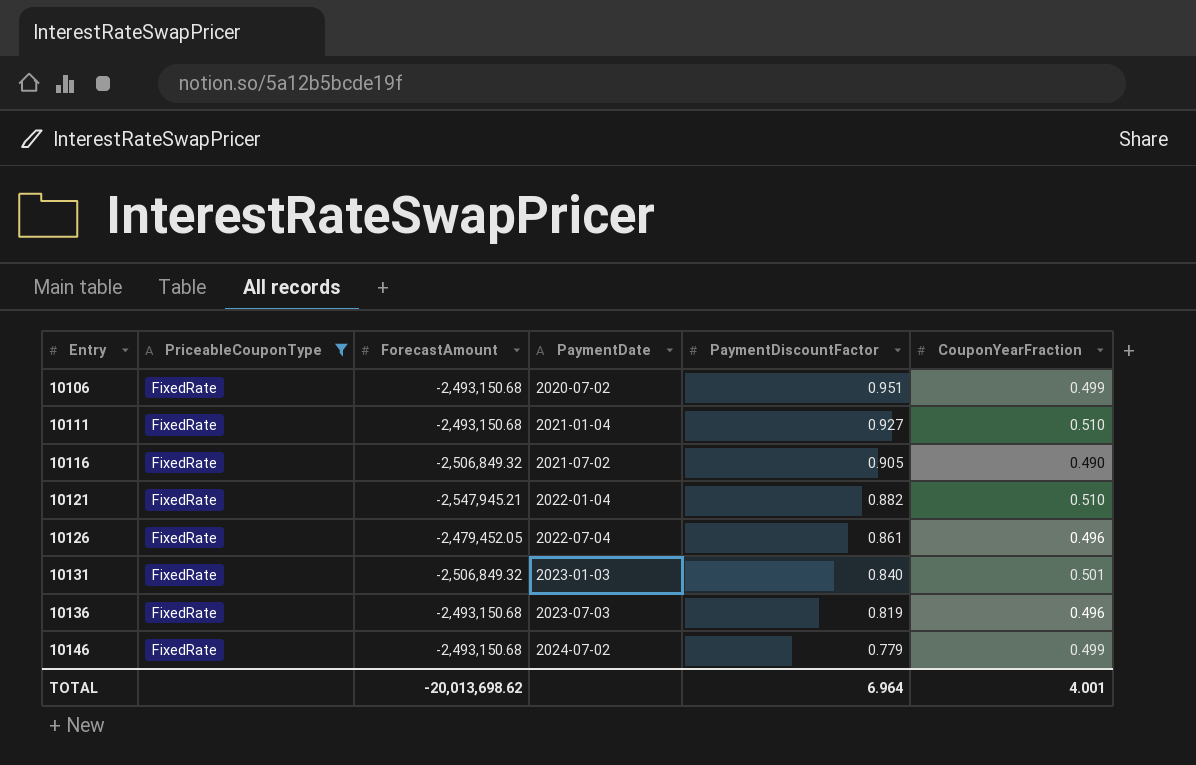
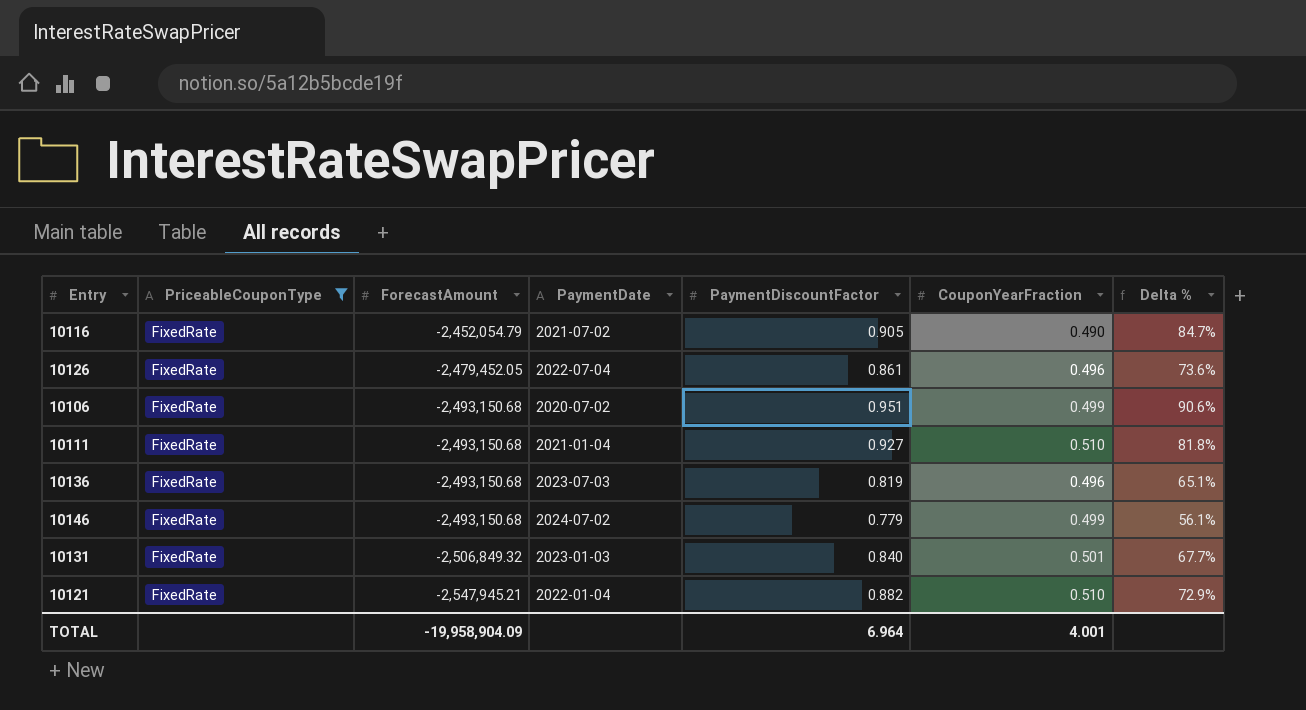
row order: Entry ascending -> ForecastAmount descending
column Delta % | formula: none -> ([PaymentDiscountFactor] - [CouponYearFraction]) / [CouponYearFraction]
10116 | ForecastAmount: -2,506,849.32 -> -2,452,054.79
TOTAL | ForecastAmount: -20,013,698.62 -> -19,958,904.09

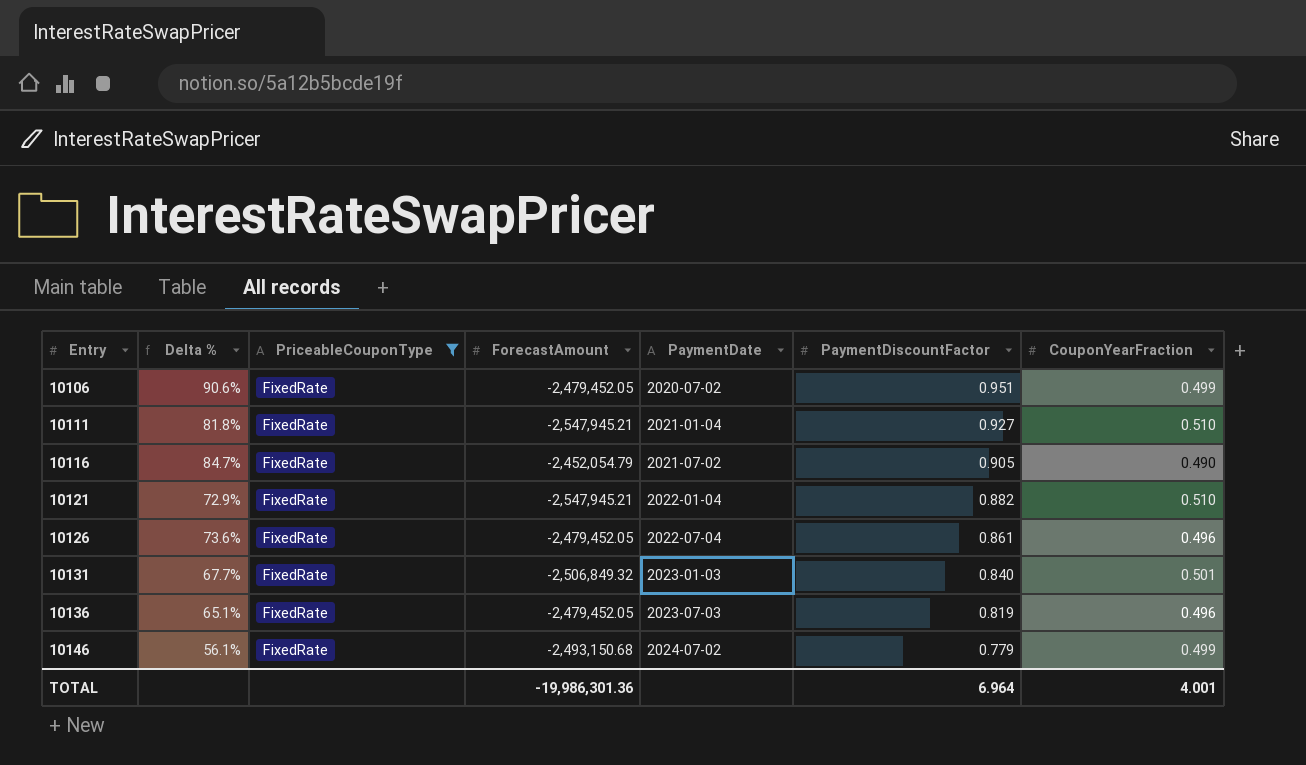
row order: ForecastAmount descending -> Entry ascending
column Delta % | position: 7 -> 2
10106 | ForecastAmount: -2,493,150.68 -> -2,479,452.05
10111 | ForecastAmount: -2,493,150.68 -> -2,547,945.21
10136 | ForecastAmount: -2,493,150.68 -> -2,479,452.05
TOTAL | ForecastAmount: -19,958,904.09 -> -19,986,301.36

